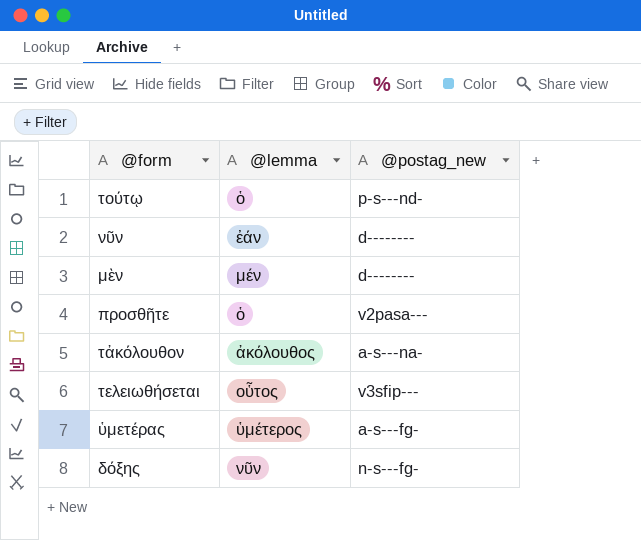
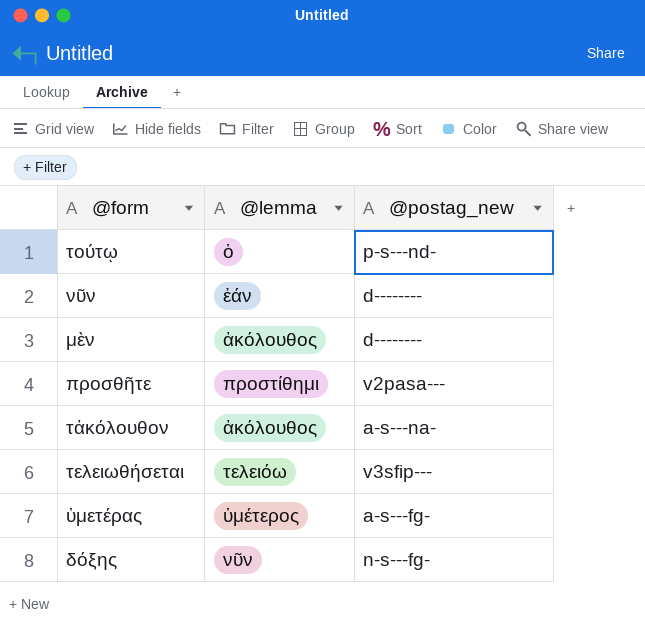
μὲν | @lemma: μέν -> ἀκόλουθος
προσθῆτε | @lemma: ὁ -> προστίθημι
τελειωθήσεται | @lemma: οὗτος -> τελειόω

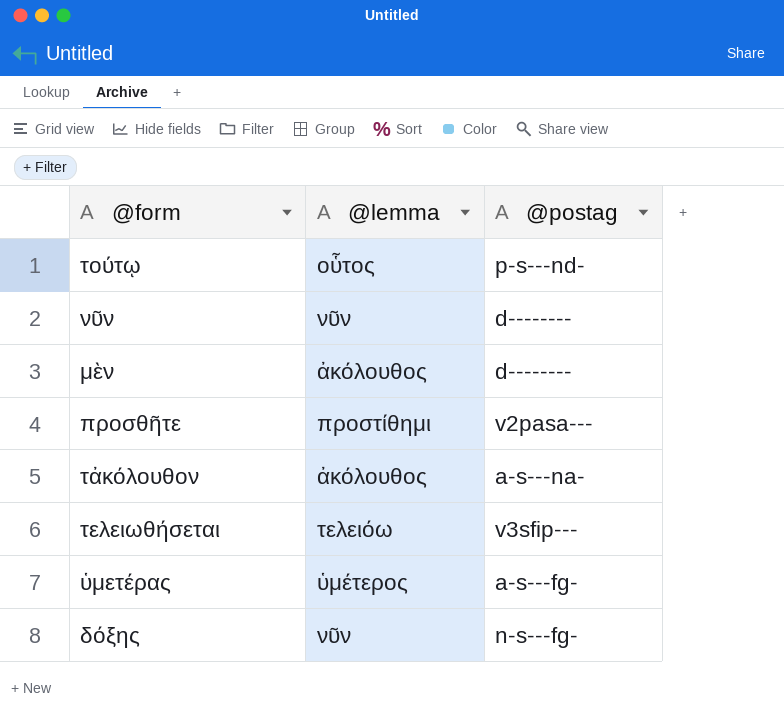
column name: @postag_new -> @postag
τούτῳ | @lemma: ὁ -> οὗτος
νῦν | @lemma: ἐάν -> νῦν

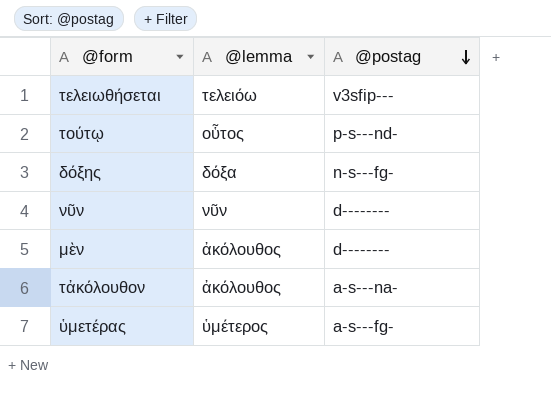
row order: none -> @postag descending
row προσθῆτε: προστίθημι | v2pasa--- -> none
δόξης | @lemma: νῦν -> δόξα

